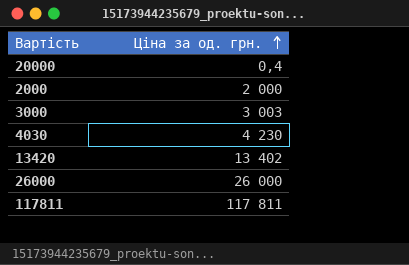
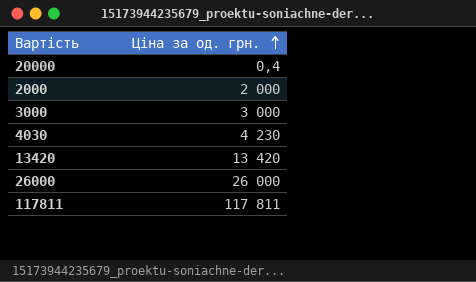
3000 | Ціна за од. грн.: 3 003 -> 3 000
13420 | Ціна за од. грн.: 13 402 -> 13 420

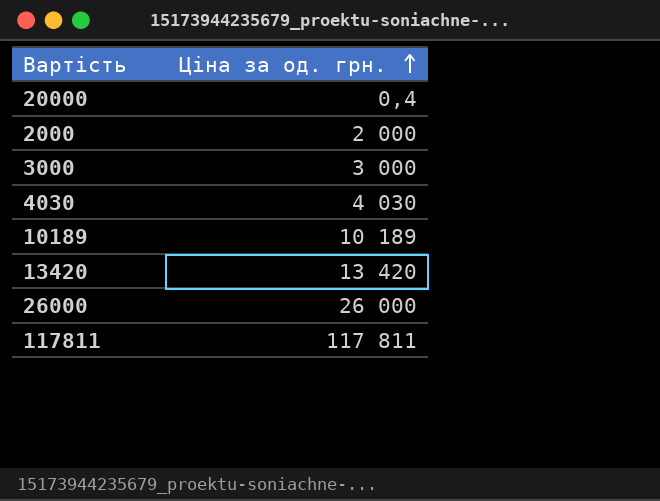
4030 | Ціна за од. грн.: 4 230 -> 4 030
row 10189: none -> 10 189

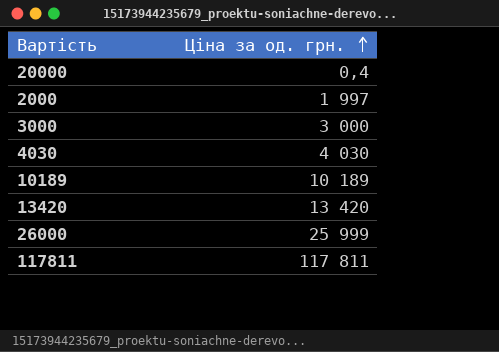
2000 | Ціна за од. грн.: 2 000 -> 1 997
26000 | Ціна за од. грн.: 26 000 -> 25 999

